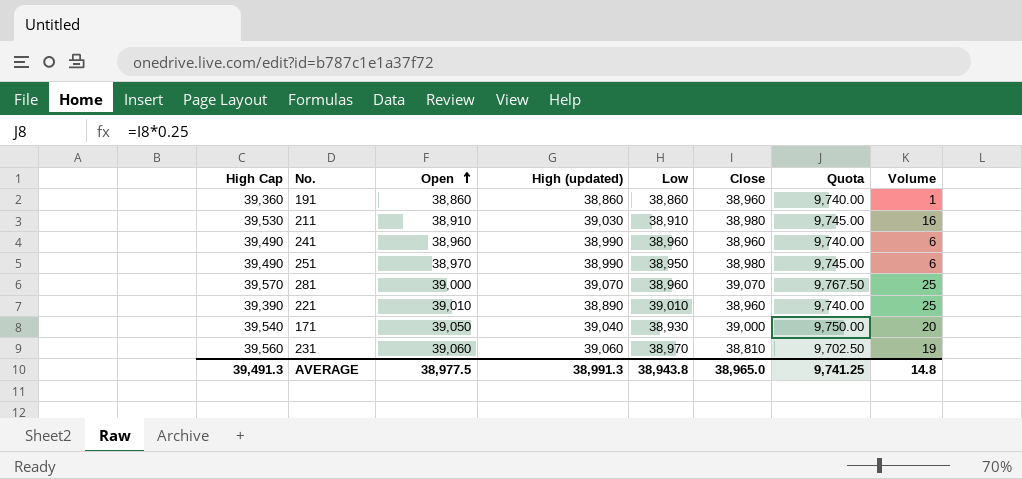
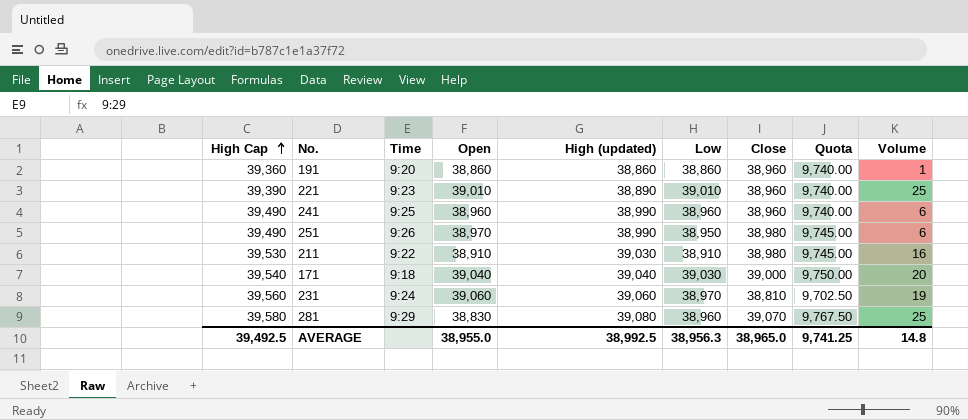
row order: Open ascending -> High Cap ascending
column Time | position: none -> 3
171 | Open: 39,050 -> 39,040
171 | Low: 38,930 -> 39,030
281 | High Cap: 39,570 -> 39,580
281 | Open: 39,000 -> 38,830
281 | High (updated): 39,070 -> 39,080
AVERAGE | High Cap: 39,491.3 -> 39,492.5
AVERAGE | Open: 38,977.5 -> 38,955.0
AVERAGE | High (updated): 38,991.3 -> 38,992.5
AVERAGE | Low: 38,943.8 -> 38,956.3

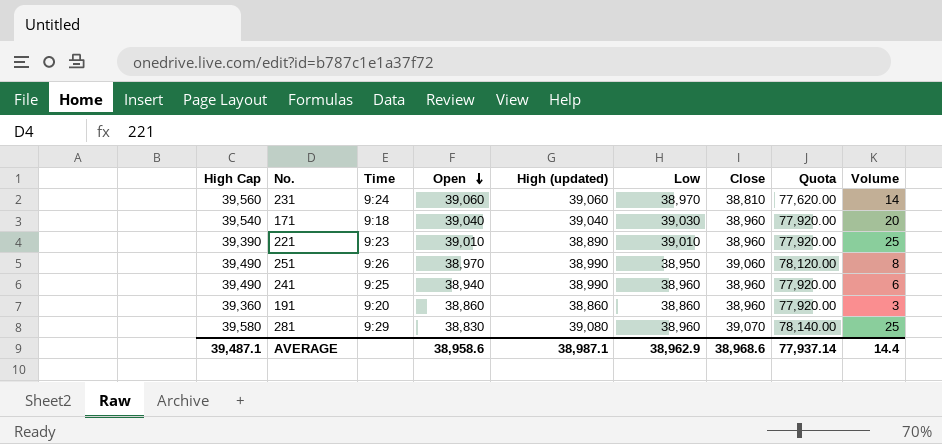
row order: High Cap ascending -> Open descending
column Quota | formula: [Close] * 0.25 -> [Close] * 2
row 211: 39,530 | 9:22 | 38,910 | 39,030 | 38,910 | 38,980 | 9,745.00 | 16 -> none
231 | Volume: 19 -> 14
171 | Close: 39,000 -> 38,960
251 | Close: 38,980 -> 39,060
251 | Volume: 6 -> 8
241 | Open: 38,960 -> 38,940
191 | Volume: 1 -> 3
AVERAGE | High Cap: 39,492.5 -> 39,487.1
AVERAGE | Open: 38,955.0 -> 38,958.6
AVERAGE | High (updated): 38,992.5 -> 38,987.1
AVERAGE | Low: 38,956.3 -> 38,962.9
AVERAGE | Close: 38,965.0 -> 38,968.6
AVERAGE | Quota: 9,741.25 -> 77,937.14
AVERAGE | Volume: 14.8 -> 14.4

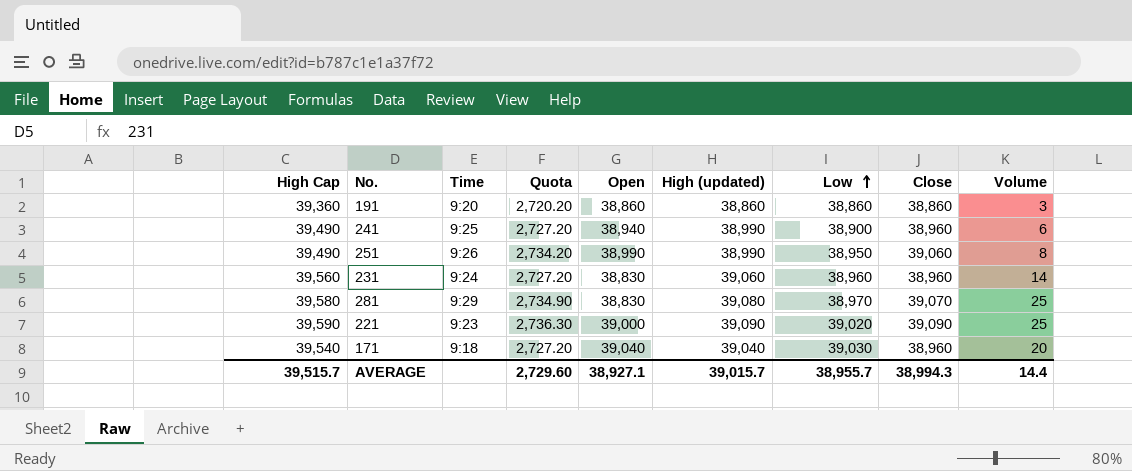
row order: Open descending -> Low ascending
column Quota | formula: [Close] * 2 -> [Close] * 0.07
column Quota | position: 8 -> 4
191 | Close: 38,960 -> 38,860
241 | Low: 38,960 -> 38,900
251 | Open: 38,970 -> 38,990
231 | Open: 39,060 -> 38,830
231 | Low: 38,970 -> 38,960
231 | Close: 38,810 -> 38,960
281 | Low: 38,960 -> 38,970
221 | High Cap: 39,390 -> 39,590
221 | Open: 39,010 -> 39,000
221 | High (updated): 38,890 -> 39,090
221 | Low: 39,010 -> 39,020
221 | Close: 38,960 -> 39,090
AVERAGE | High Cap: 39,487.1 -> 39,515.7
AVERAGE | Quota: 77,937.14 -> 2,729.60
AVERAGE | Open: 38,958.6 -> 38,927.1
AVERAGE | High (updated): 38,987.1 -> 39,015.7
AVERAGE | Low: 38,962.9 -> 38,955.7
AVERAGE | Close: 38,968.6 -> 38,994.3

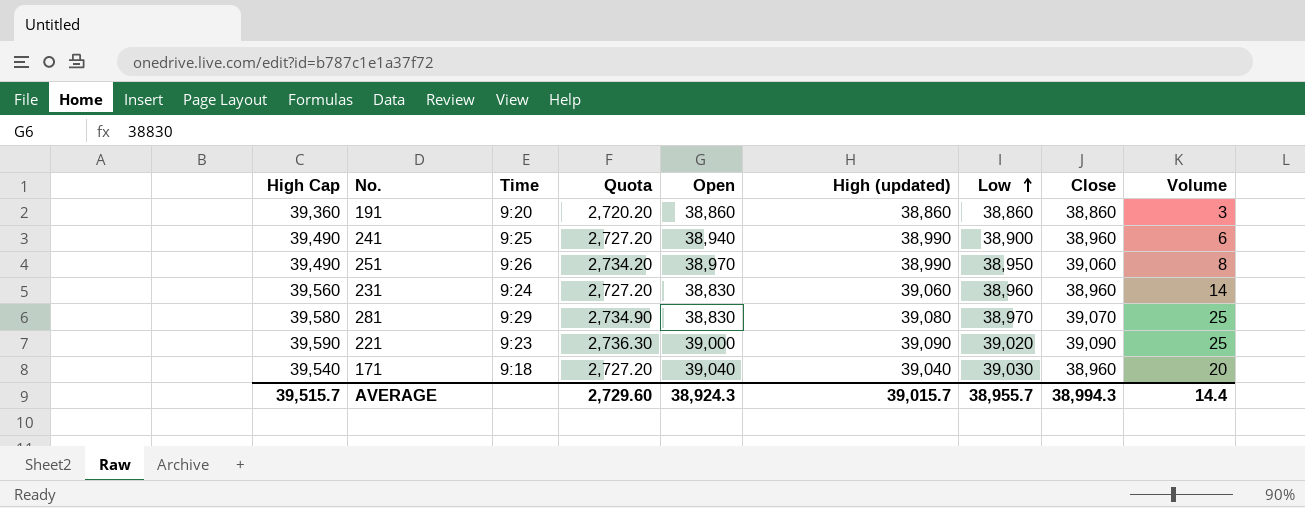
251 | Open: 38,990 -> 38,970
AVERAGE | Open: 38,927.1 -> 38,924.3

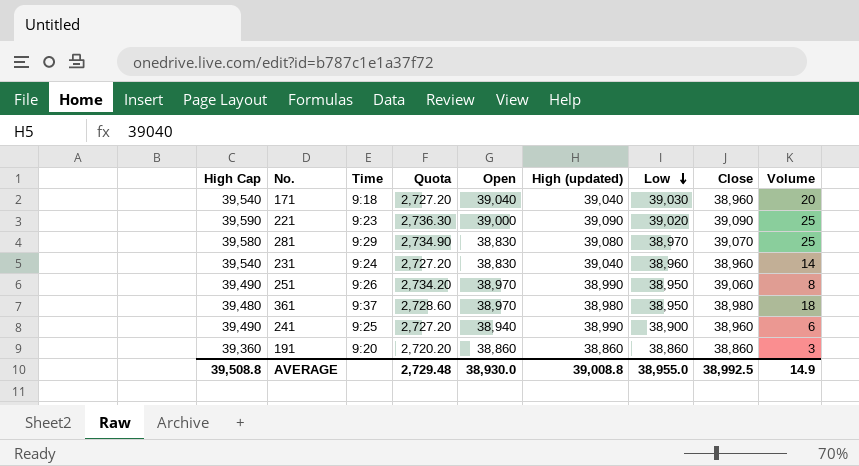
row order: Low ascending -> Low descending
231 | High Cap: 39,560 -> 39,540
231 | High (updated): 39,060 -> 39,040
row 361: none -> 39,480 | 9:37 | 2,728.60 | 38,970 | 38,980 | 38,950 | 38,980 | 18
AVERAGE | High Cap: 39,515.7 -> 39,508.8
AVERAGE | Quota: 2,729.60 -> 2,729.48
AVERAGE | Open: 38,924.3 -> 38,930.0
AVERAGE | High (updated): 39,015.7 -> 39,008.8
AVERAGE | Low: 38,955.7 -> 38,955.0
AVERAGE | Close: 38,994.3 -> 38,992.5
AVERAGE | Volume: 14.4 -> 14.9

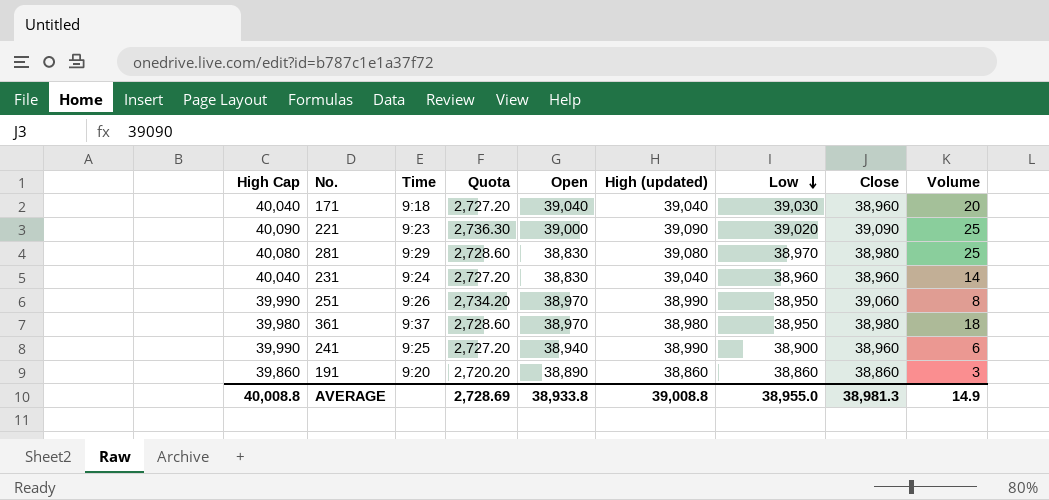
column High Cap | formula: [High (updated)] + 500 -> [High (updated)] + 1000
281 | Quota: 2,734.90 -> 2,728.60
281 | Close: 39,070 -> 38,980
191 | Open: 38,860 -> 38,890
AVERAGE | High Cap: 39,508.8 -> 40,008.8
AVERAGE | Quota: 2,729.48 -> 2,728.69
AVERAGE | Open: 38,930.0 -> 38,933.8
AVERAGE | Close: 38,992.5 -> 38,981.3

